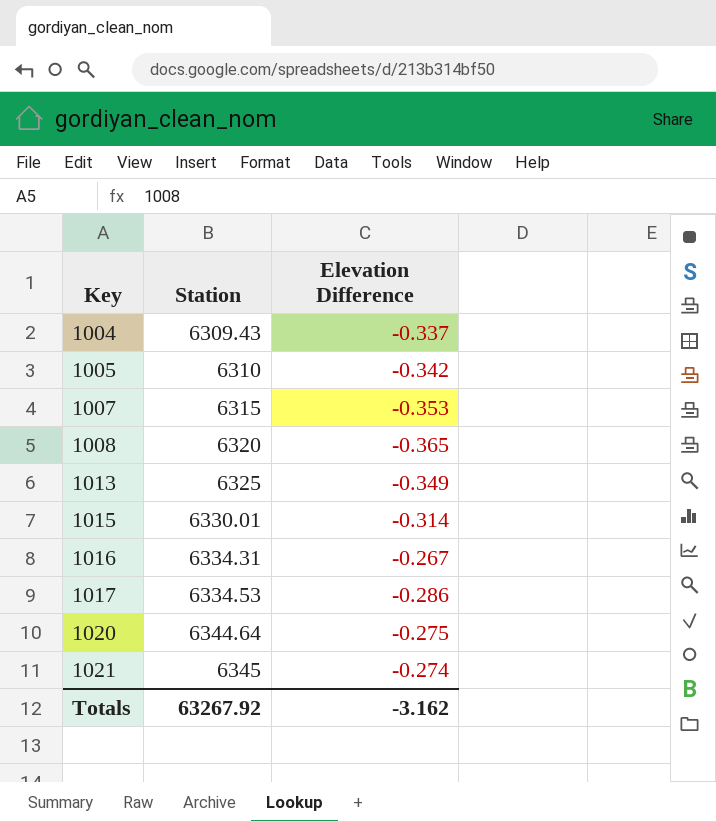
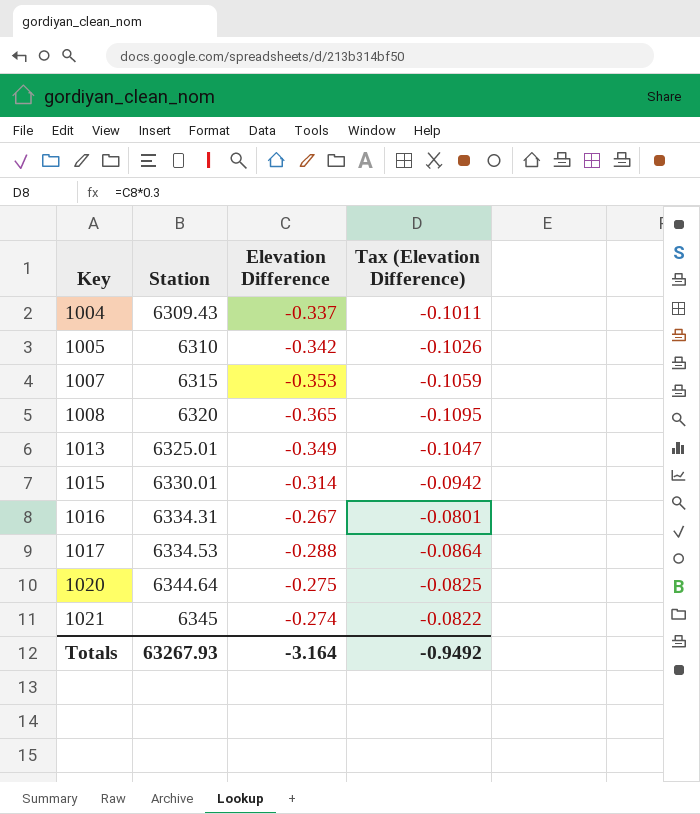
column Tax (Elevation Difference) | formula: none -> [Elevation Difference] * 0.3
1013 | Station: 6325 -> 6325.01
1017 | Elevation Difference: -0.286 -> -0.288
Totals | Station: 63267.92 -> 63267.93
Totals | Elevation Difference: -3.162 -> -3.164

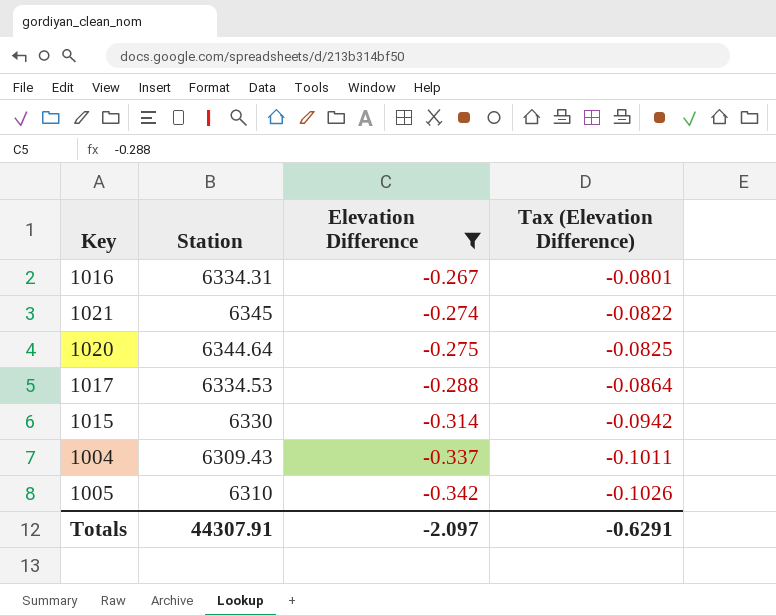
filter: none -> Elevation Difference >= -0.342
row order: Key ascending -> Elevation Difference descending
1015 | Station: 6330.01 -> 6330
Totals | Station: 63267.93 -> 44307.91
Totals | Elevation Difference: -3.164 -> -2.097
Totals | Tax (Elevation Difference): -0.9492 -> -0.6291

